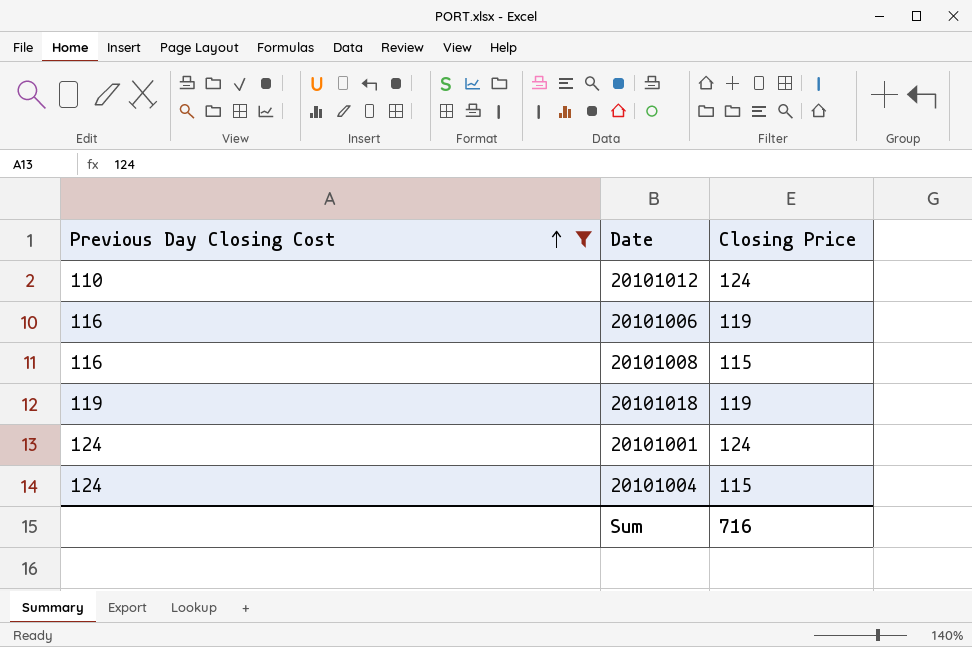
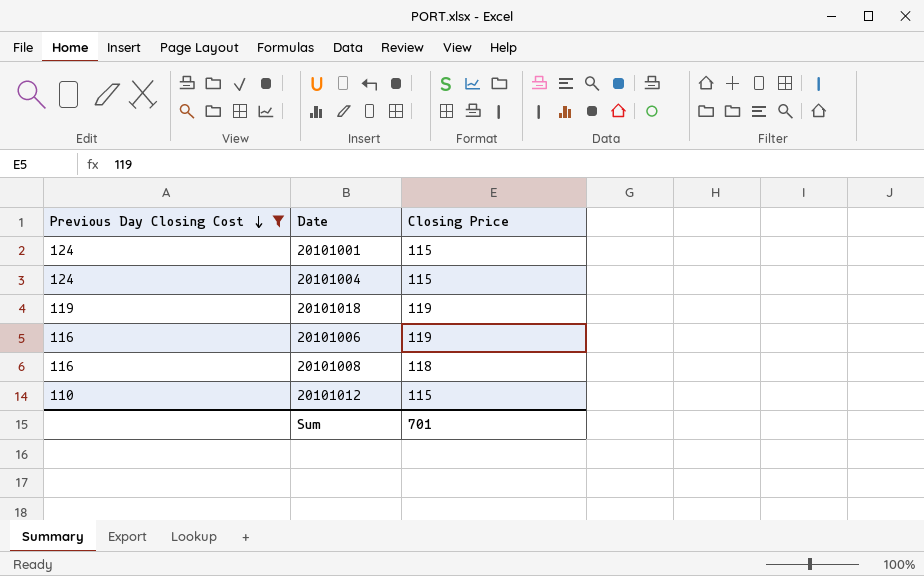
row order: Previous Day Closing Cost ascending -> Previous Day Closing Cost descending
20101001 | Closing Price: 124 -> 115
20101008 | Closing Price: 115 -> 118
20101012 | Closing Price: 124 -> 115
Sum | Closing Price: 716 -> 701

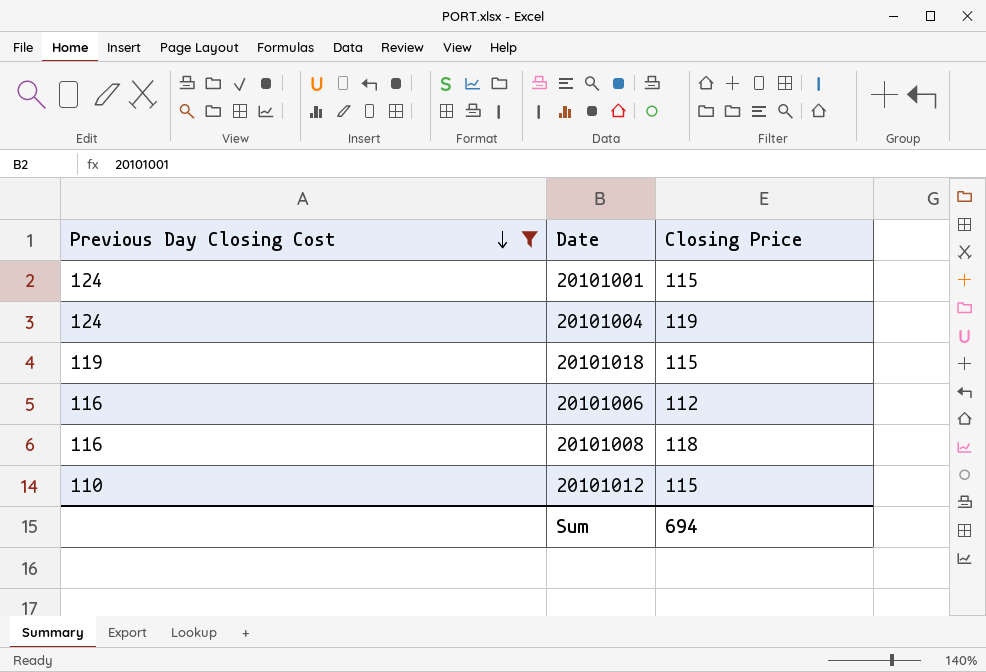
20101004 | Closing Price: 115 -> 119
20101018 | Closing Price: 119 -> 115
20101006 | Closing Price: 119 -> 112
Sum | Closing Price: 701 -> 694

